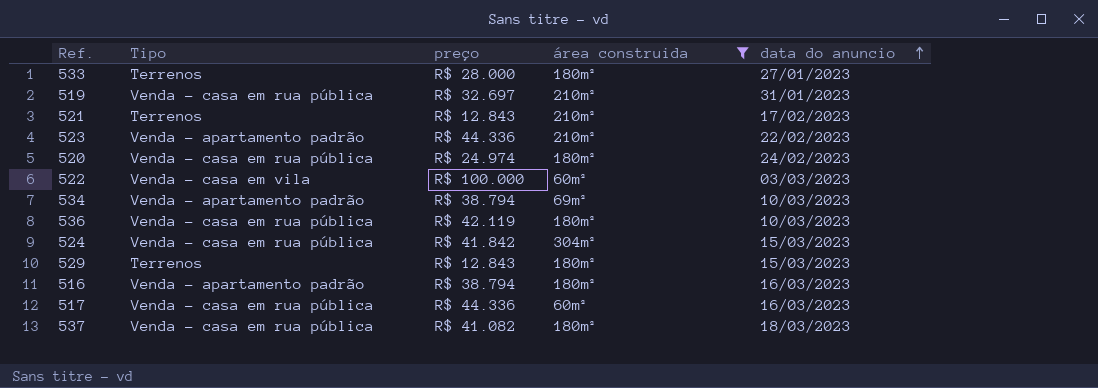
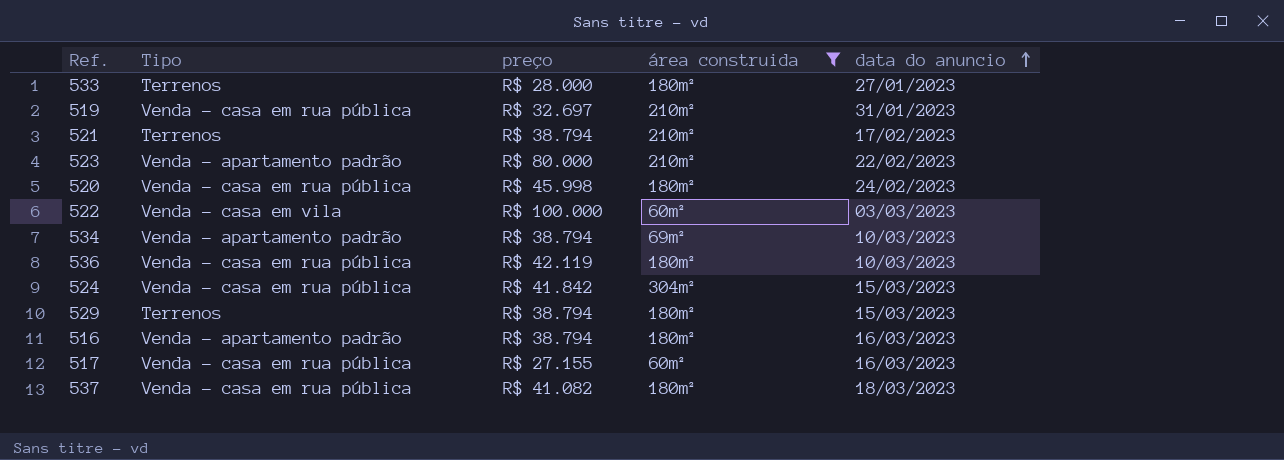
521 | preço: R$ 12.843 -> R$ 38.794
523 | preço: R$ 44.336 -> R$ 80.000
520 | preço: R$ 24.974 -> R$ 45.998
529 | preço: R$ 12.843 -> R$ 38.794
517 | preço: R$ 44.336 -> R$ 27.155

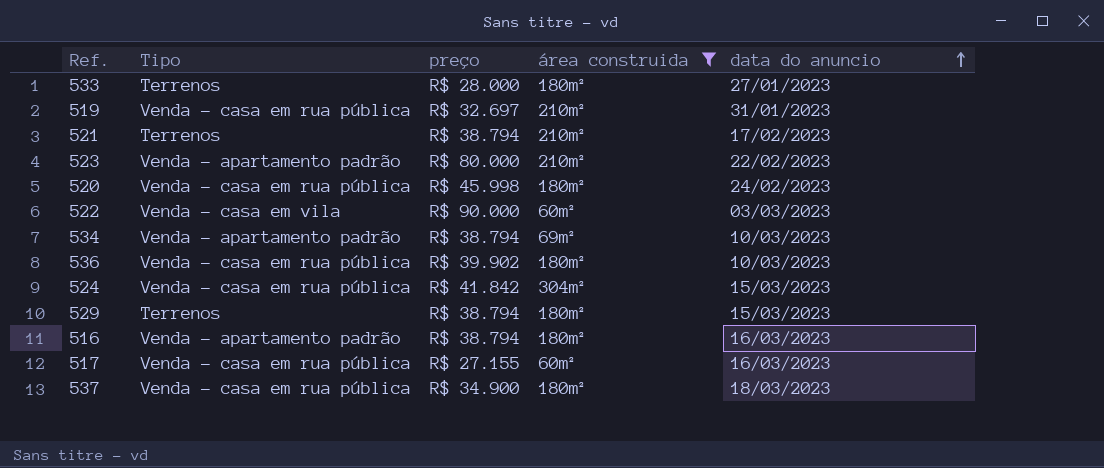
522 | preço: R$ 100.000 -> R$ 90.000
536 | preço: R$ 42.119 -> R$ 39.902
537 | preço: R$ 41.082 -> R$ 34.900

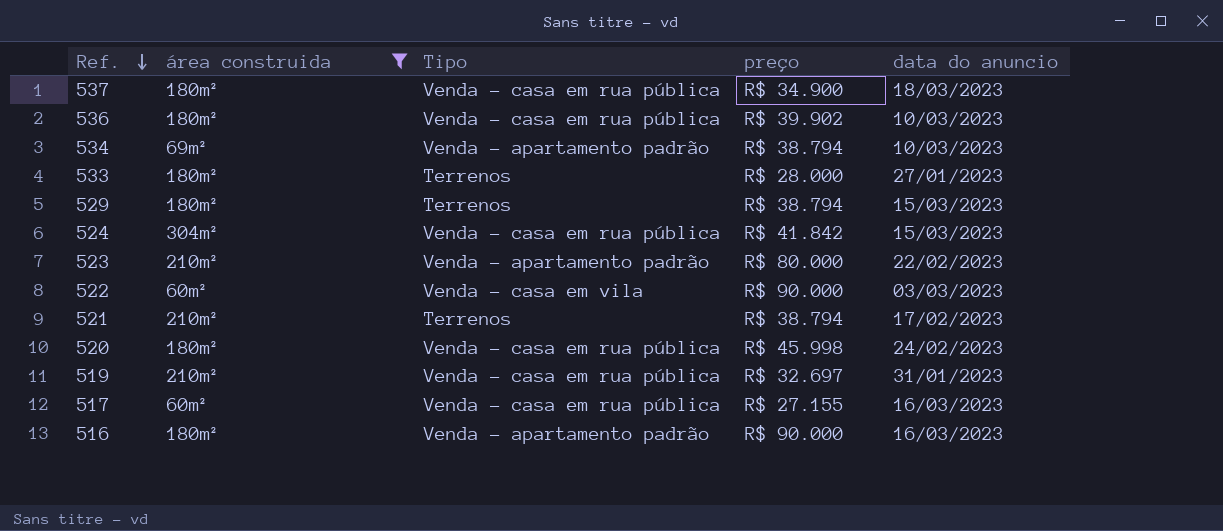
row order: data do anuncio ascending -> Ref. descending
column área construida | position: 4 -> 2
516 | preço: R$ 38.794 -> R$ 90.000

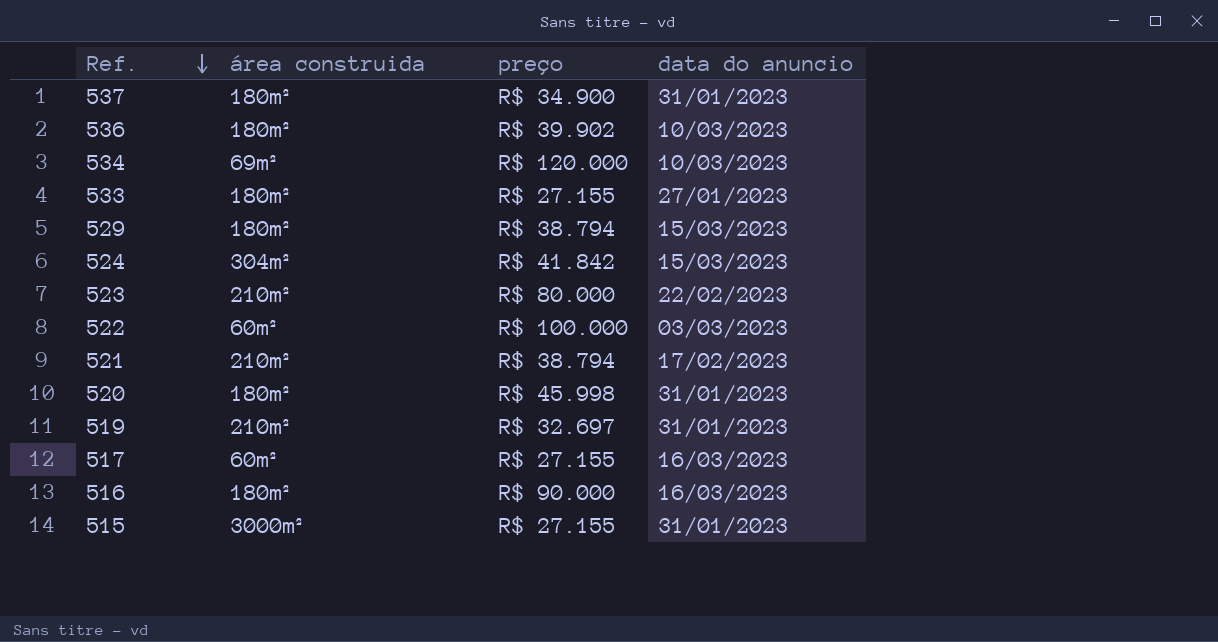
filter: área construida != 3000m² -> none
column Tipo | position: 3 -> none
537 | data do anuncio: 18/03/2023 -> 31/01/2023
534 | preço: R$ 38.794 -> R$ 120.000
533 | preço: R$ 28.000 -> R$ 27.155
522 | preço: R$ 90.000 -> R$ 100.000
520 | data do anuncio: 24/02/2023 -> 31/01/2023

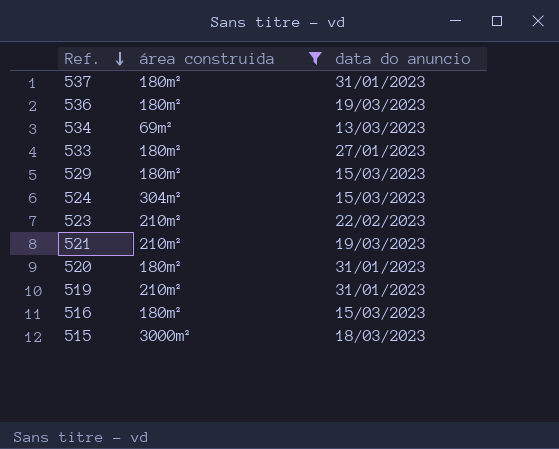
filter: none -> área construida != 60m²
column preço | position: 3 -> none
536 | data do anuncio: 10/03/2023 -> 19/03/2023
534 | data do anuncio: 10/03/2023 -> 13/03/2023
521 | data do anuncio: 17/02/2023 -> 19/03/2023
516 | data do anuncio: 16/03/2023 -> 15/03/2023
515 | data do anuncio: 31/01/2023 -> 18/03/2023

